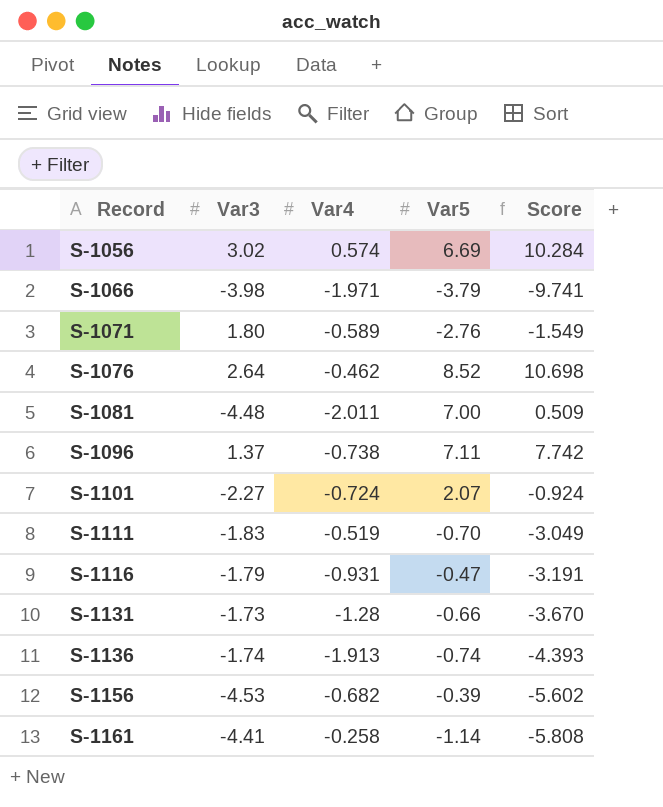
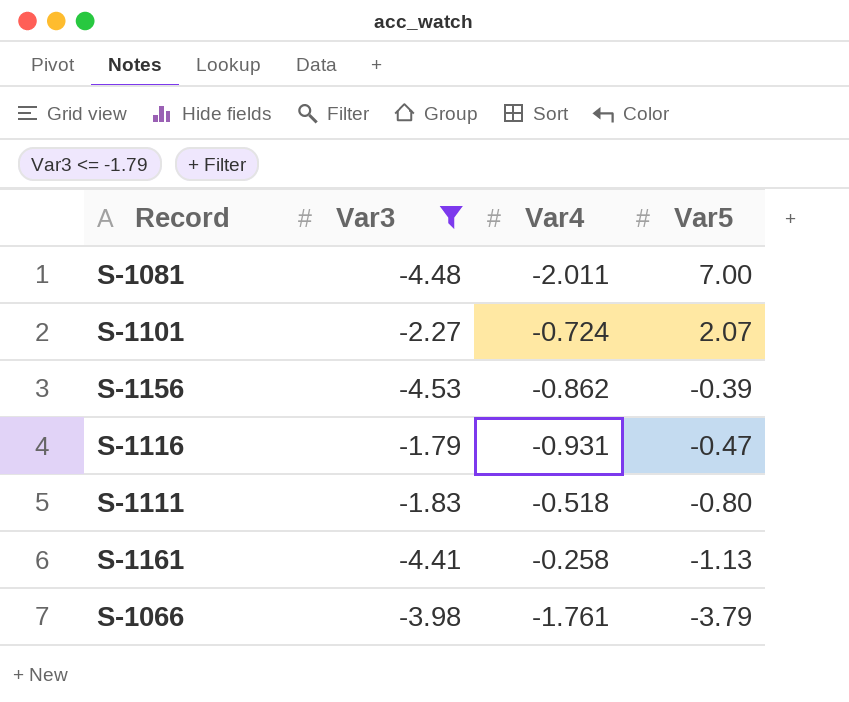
filter: none -> Var3 <= -1.79
row order: Record ascending -> Var5 descending
column Score | formula: [Var3] + [Var4] + [Var5] -> none
S-1156 | Var4: -0.682 -> -0.862
S-1111 | Var4: -0.519 -> -0.518
S-1111 | Var5: -0.70 -> -0.80
S-1161 | Var5: -1.14 -> -1.13
S-1066 | Var4: -1.971 -> -1.761

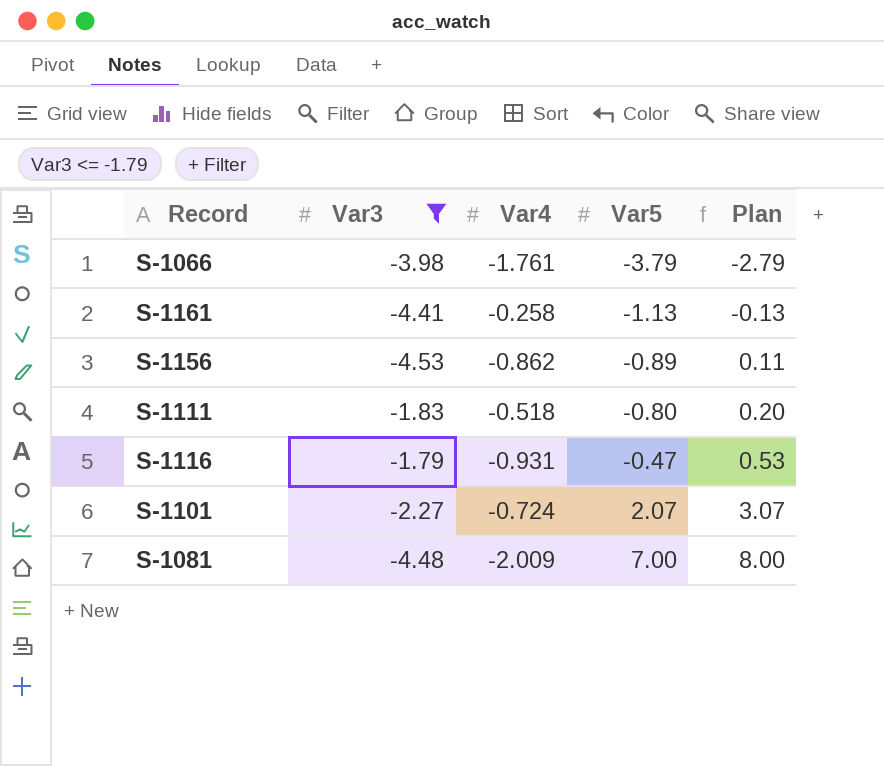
row order: Var5 descending -> Var5 ascending
column Plan | formula: none -> [Var5] + 1
S-1156 | Var5: -0.39 -> -0.89
S-1081 | Var4: -2.011 -> -2.009

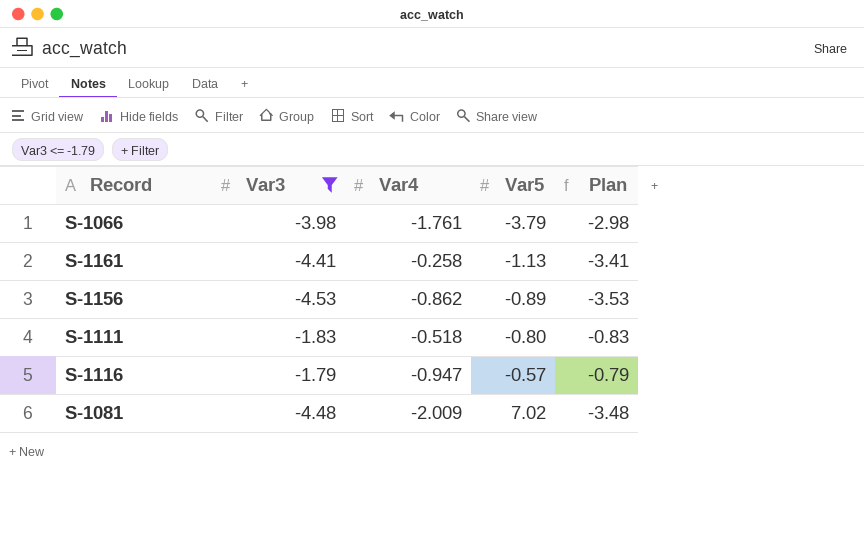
column Plan | formula: [Var5] + 1 -> [Var3] + 1
row S-1101: -2.27 | -0.724 | 2.07 | 3.07 -> none
S-1116 | Var4: -0.931 -> -0.947
S-1116 | Var5: -0.47 -> -0.57
S-1081 | Var5: 7.00 -> 7.02

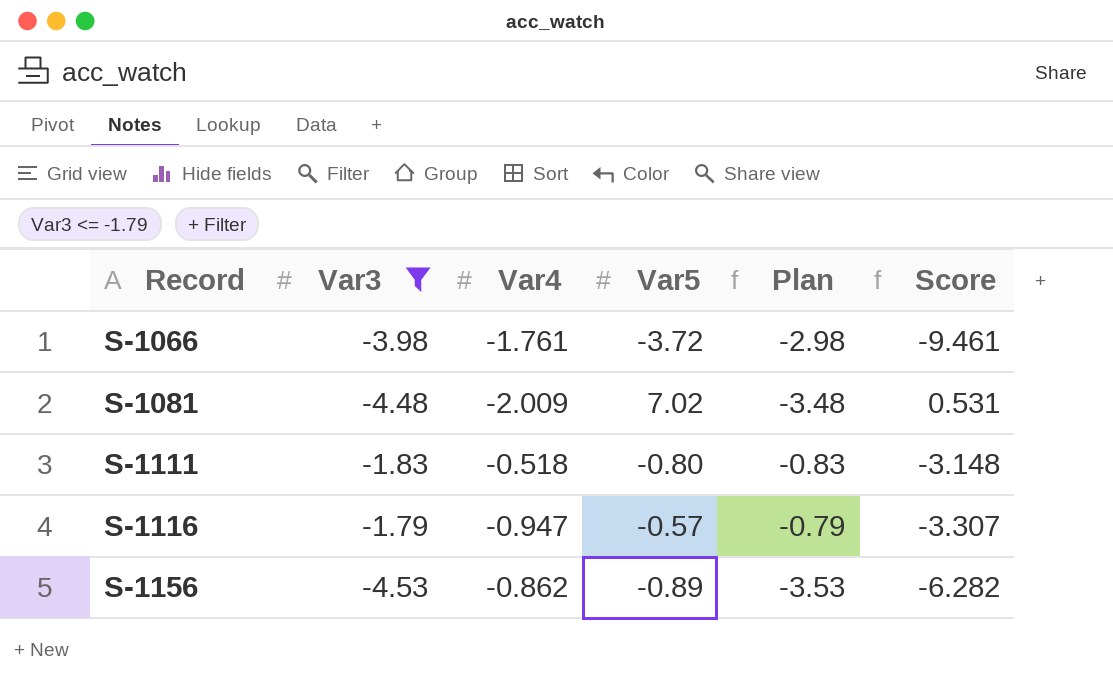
row order: Var5 ascending -> Record ascending
column Score | formula: none -> [Var3] + [Var4] + [Var5]
row S-1161: -4.41 | -0.258 | -1.13 | -3.41 -> none
S-1066 | Var5: -3.79 -> -3.72

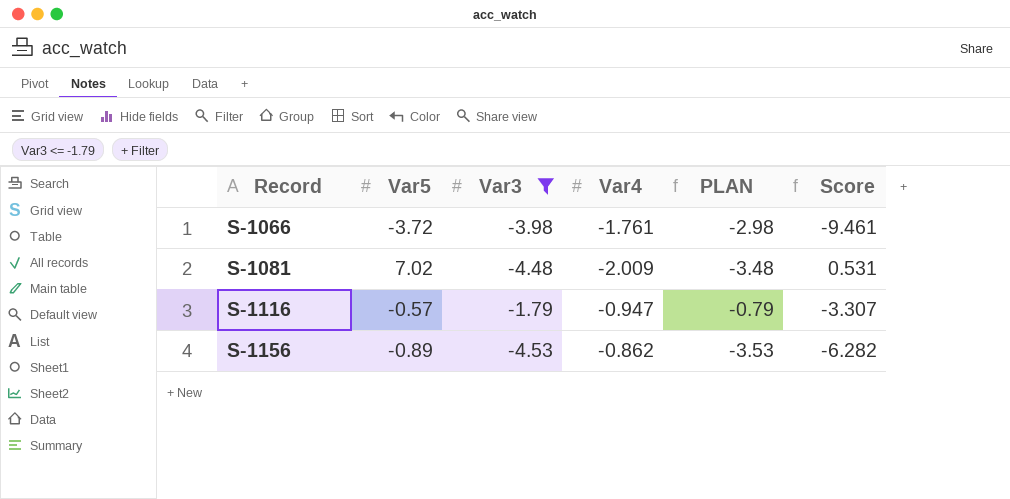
column Var5 | position: 4 -> 2
column name: Plan -> PLAN
row S-1111: -1.83 | -0.518 | -0.80 | -0.83 | -3.148 -> none

